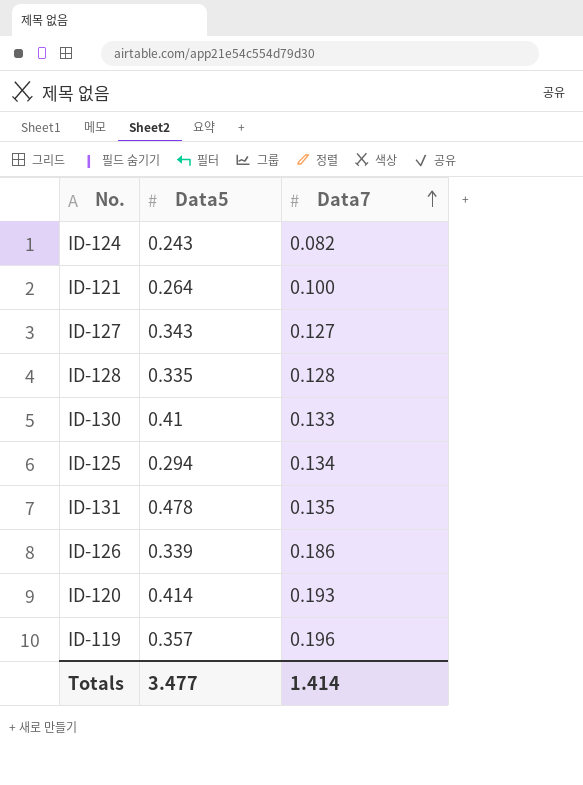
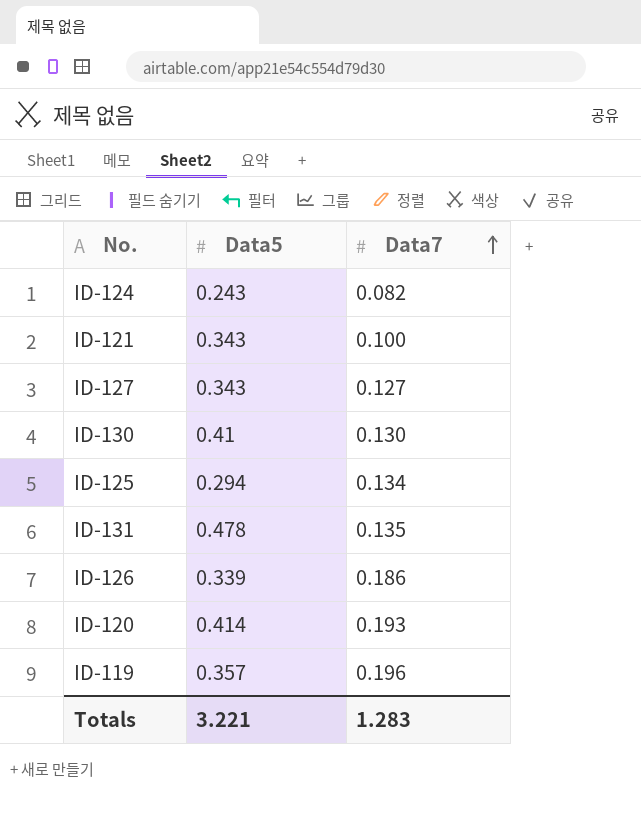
row ID-128: 0.335 | 0.128 -> none
ID-121 | Data5: 0.264 -> 0.343
ID-130 | Data7: 0.133 -> 0.130
Totals | Data5: 3.477 -> 3.221
Totals | Data7: 1.414 -> 1.283

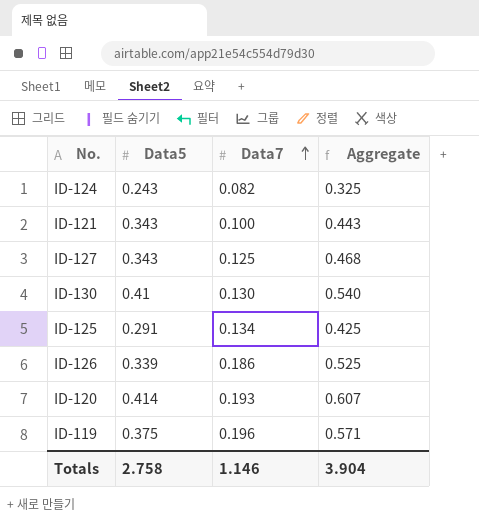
column Aggregate | formula: none -> [Data5] + [Data7]
row ID-131: 0.478 | 0.135 -> none
ID-127 | Data7: 0.127 -> 0.125
ID-125 | Data5: 0.294 -> 0.291
ID-119 | Data5: 0.357 -> 0.375
Totals | Data5: 3.221 -> 2.758
Totals | Data7: 1.283 -> 1.146

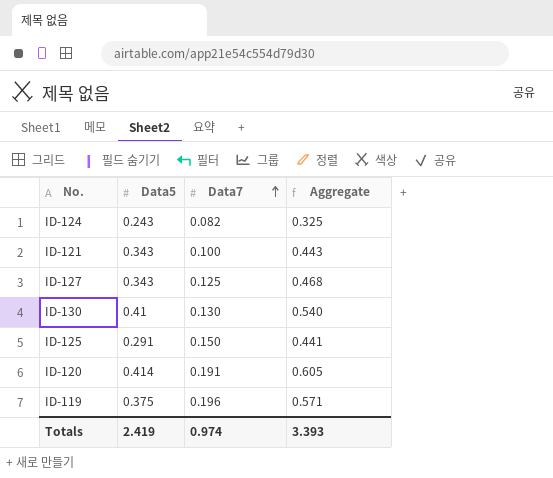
row ID-126: 0.339 | 0.186 | 0.525 -> none
ID-125 | Data7: 0.134 -> 0.150
ID-125 | Aggregate: 0.425 -> 0.441
ID-120 | Data7: 0.193 -> 0.191
ID-120 | Aggregate: 0.607 -> 0.605
Totals | Data5: 2.758 -> 2.419
Totals | Data7: 1.146 -> 0.974
Totals | Aggregate: 3.904 -> 3.393

